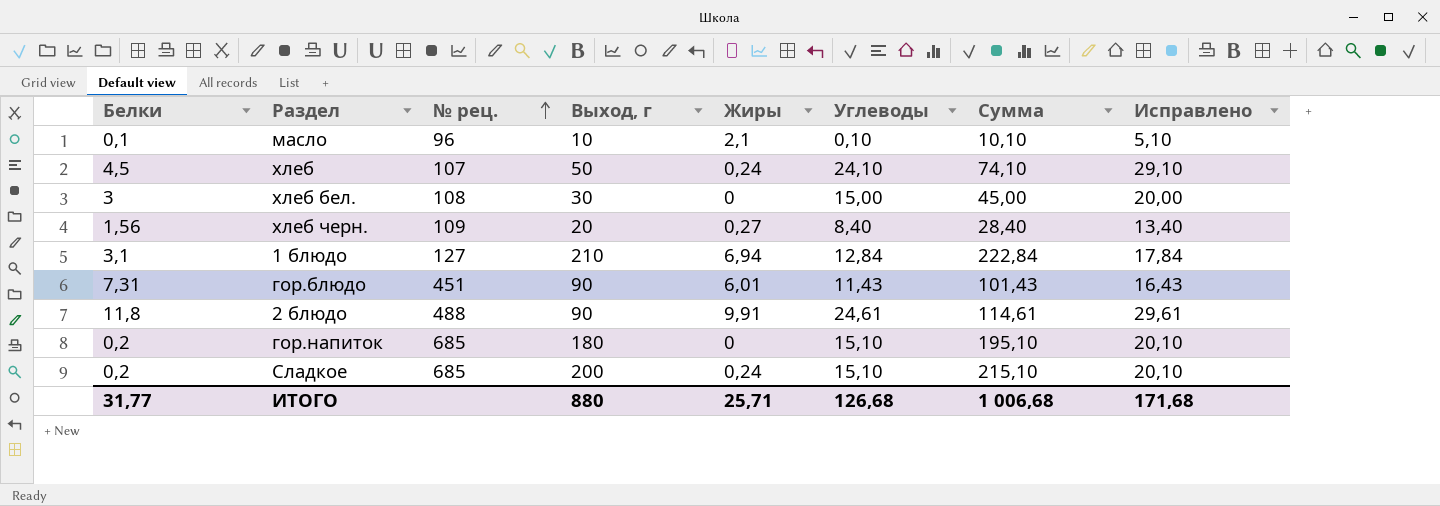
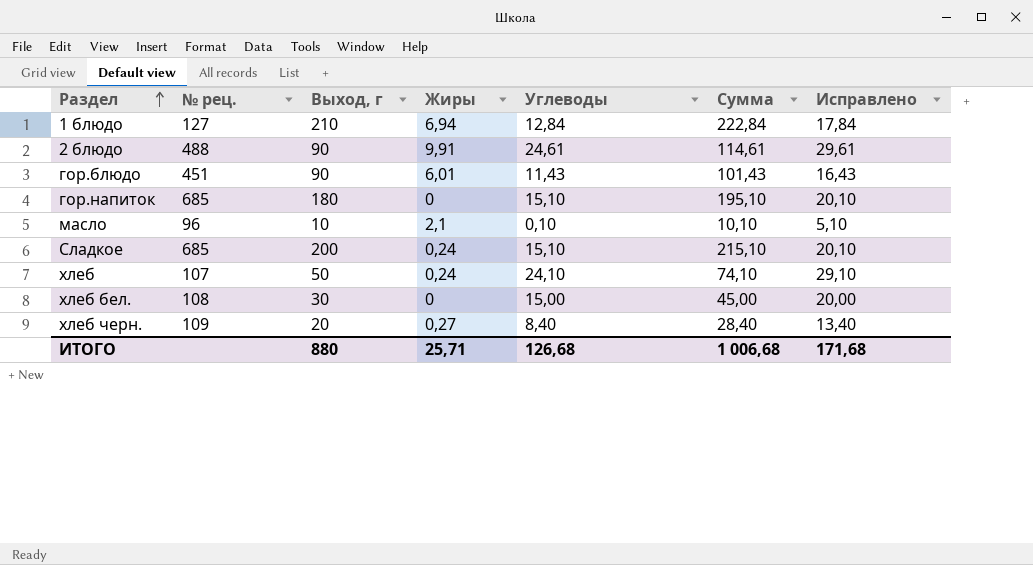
row order: № рец. ascending -> Раздел ascending
column Белки | position: 1 -> none

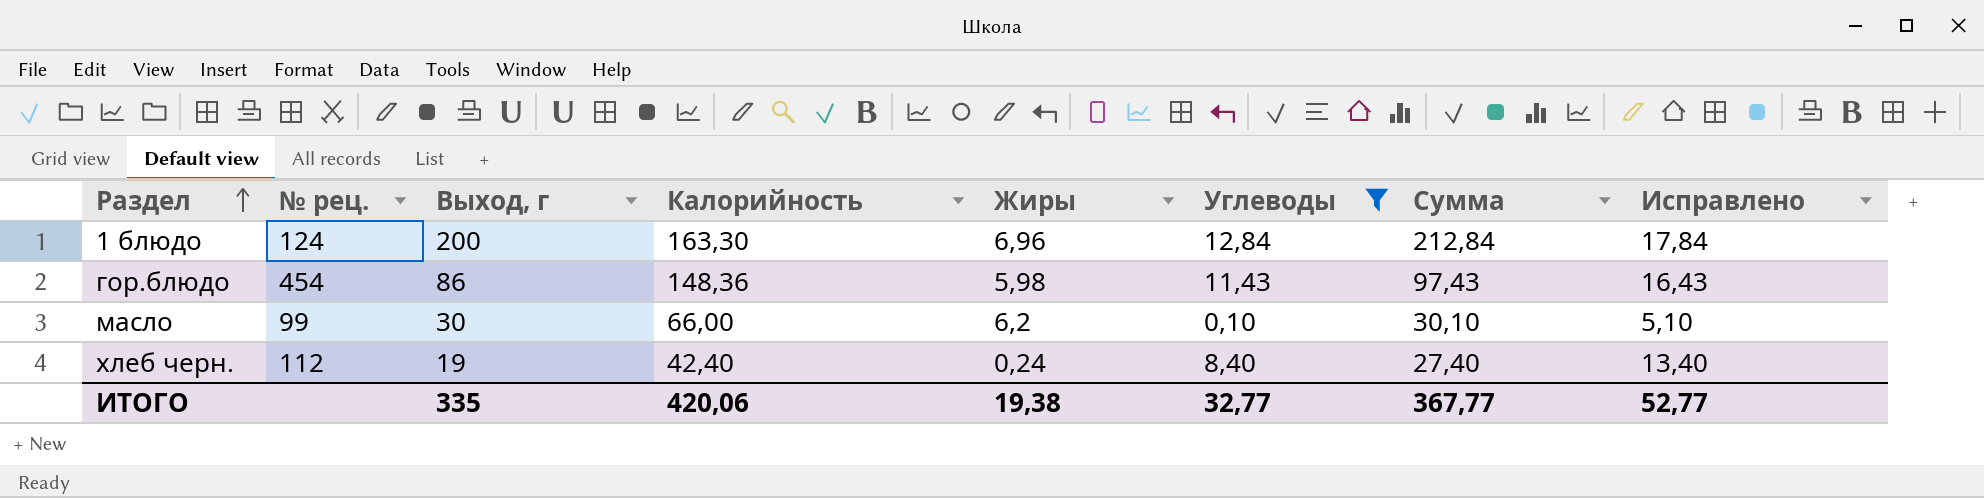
filter: none -> Углеводы <= 12,84
column Калорийность | position: none -> 4
1 блюдо | № рец.: 127 -> 124
1 блюдо | Выход, г: 210 -> 200
1 блюдо | Жиры: 6,94 -> 6,96
1 блюдо | Сумма: 222,84 -> 212,84
гор.блюдо | № рец.: 451 -> 454
гор.блюдо | Выход, г: 90 -> 86
гор.блюдо | Жиры: 6,01 -> 5,98
гор.блюдо | Сумма: 101,43 -> 97,43
масло | № рец.: 96 -> 99
масло | Выход, г: 10 -> 30
масло | Жиры: 2,1 -> 6,2
масло | Сумма: 10,10 -> 30,10
хлеб черн. | № рец.: 109 -> 112
хлеб черн. | Выход, г: 20 -> 19
хлеб черн. | Жиры: 0,27 -> 0,24
хлеб черн. | Сумма: 28,40 -> 27,40
ИТОГО | Выход, г: 880 -> 335
ИТОГО | Жиры: 25,71 -> 19,38
ИТОГО | Углеводы: 126,68 -> 32,77
ИТОГО | Сумма: 1 006,68 -> 367,77
ИТОГО | Исправлено: 171,68 -> 52,77

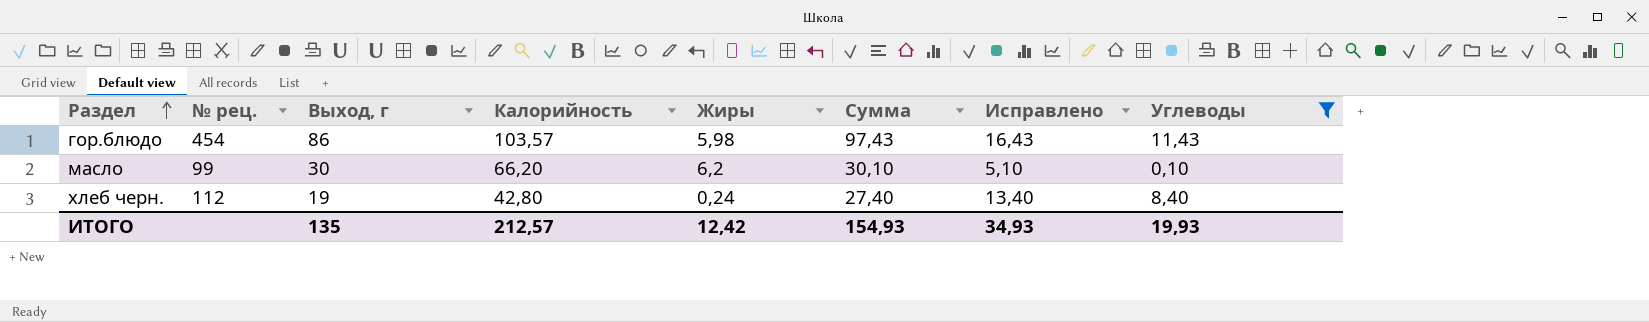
column Углеводы | position: 6 -> 8
row 1 блюдо: 124 | 200 | 163,30 | 6,96 | 12,84 | 212,84 | 17,84 -> none
гор.блюдо | Калорийность: 148,36 -> 103,57
масло | Калорийность: 66,00 -> 66,20
хлеб черн. | Калорийность: 42,40 -> 42,80
ИТОГО | Выход, г: 335 -> 135
ИТОГО | Калорийность: 420,06 -> 212,57
ИТОГО | Жиры: 19,38 -> 12,42
ИТОГО | Сумма: 367,77 -> 154,93
ИТОГО | Исправлено: 52,77 -> 34,93
ИТОГО | Углеводы: 32,77 -> 19,93

